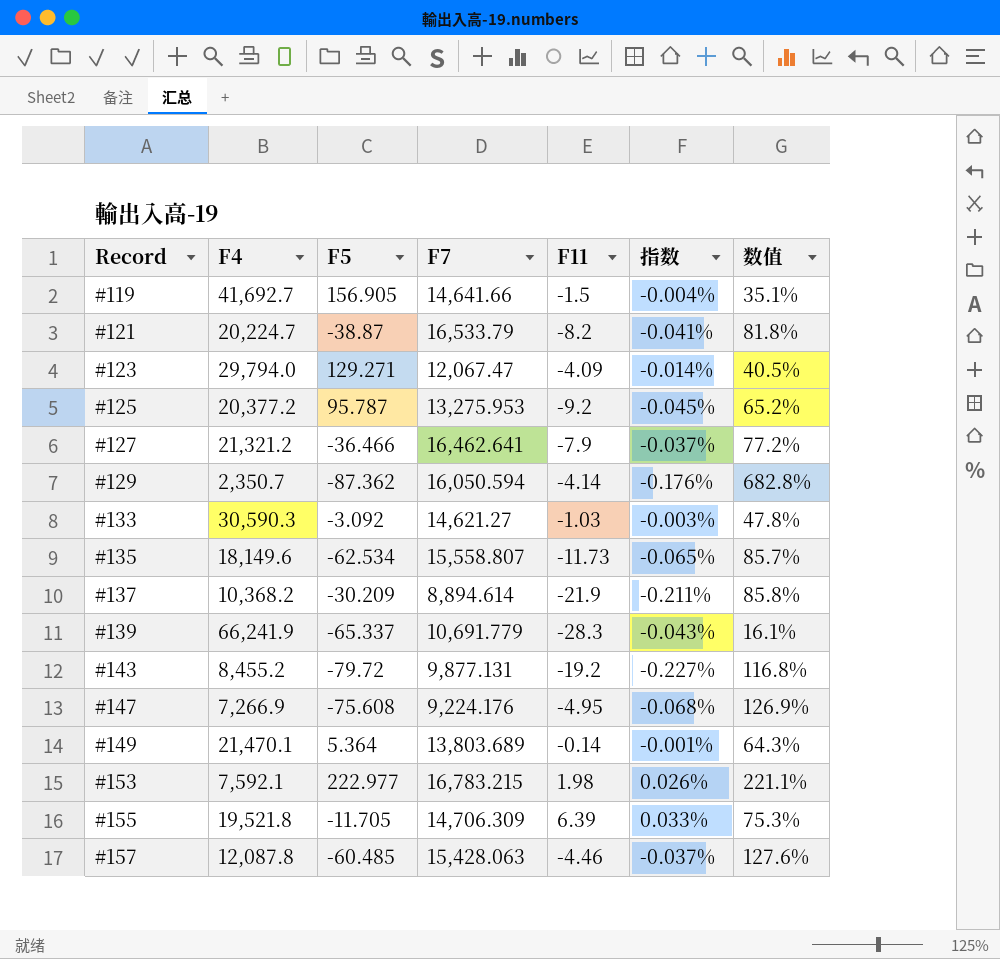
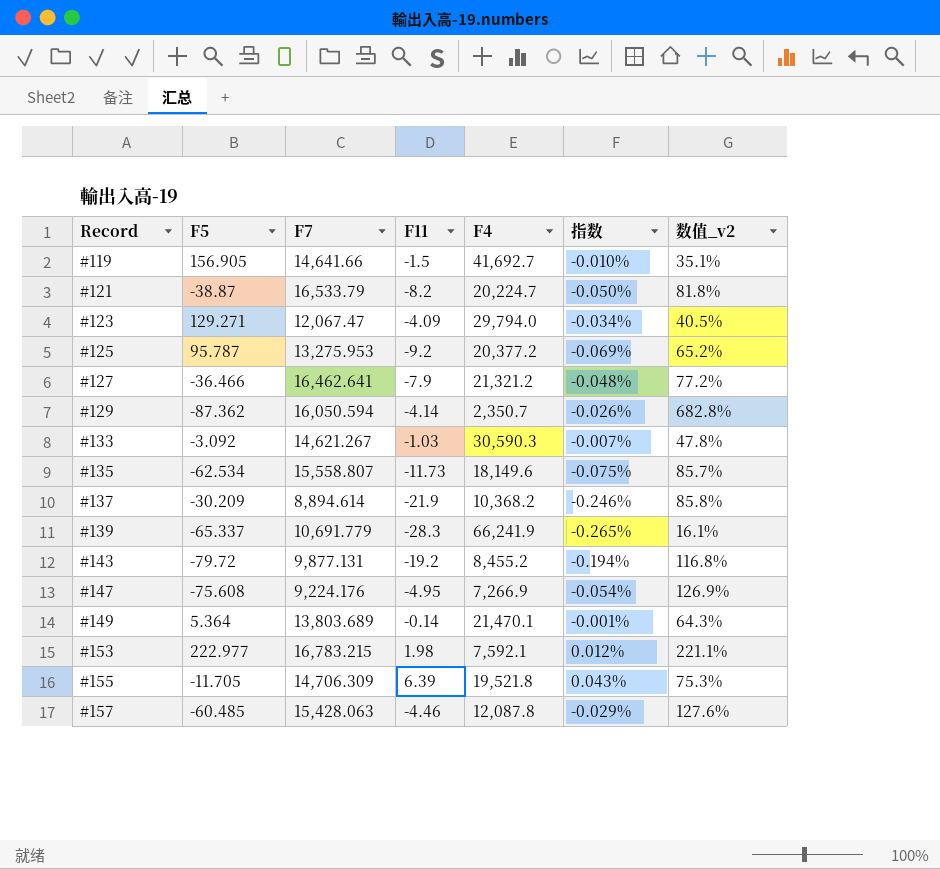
column F4 | position: 2 -> 5
column 指数 | formula: [F11] / [F4] -> [F11] / [F7]
column name: 数值 -> 数值_v2
#133 | F7: 14,621.27 -> 14,621.267

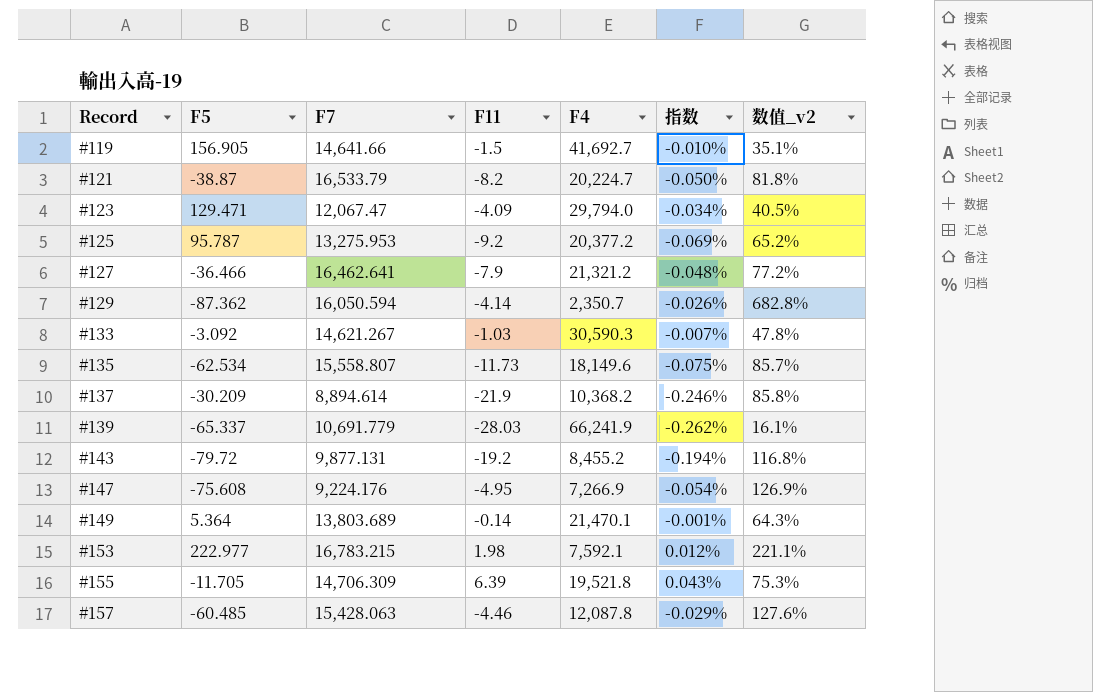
#123 | F5: 129.271 -> 129.471
#139 | F11: -28.3 -> -28.03
#139 | 指数: -0.265% -> -0.262%

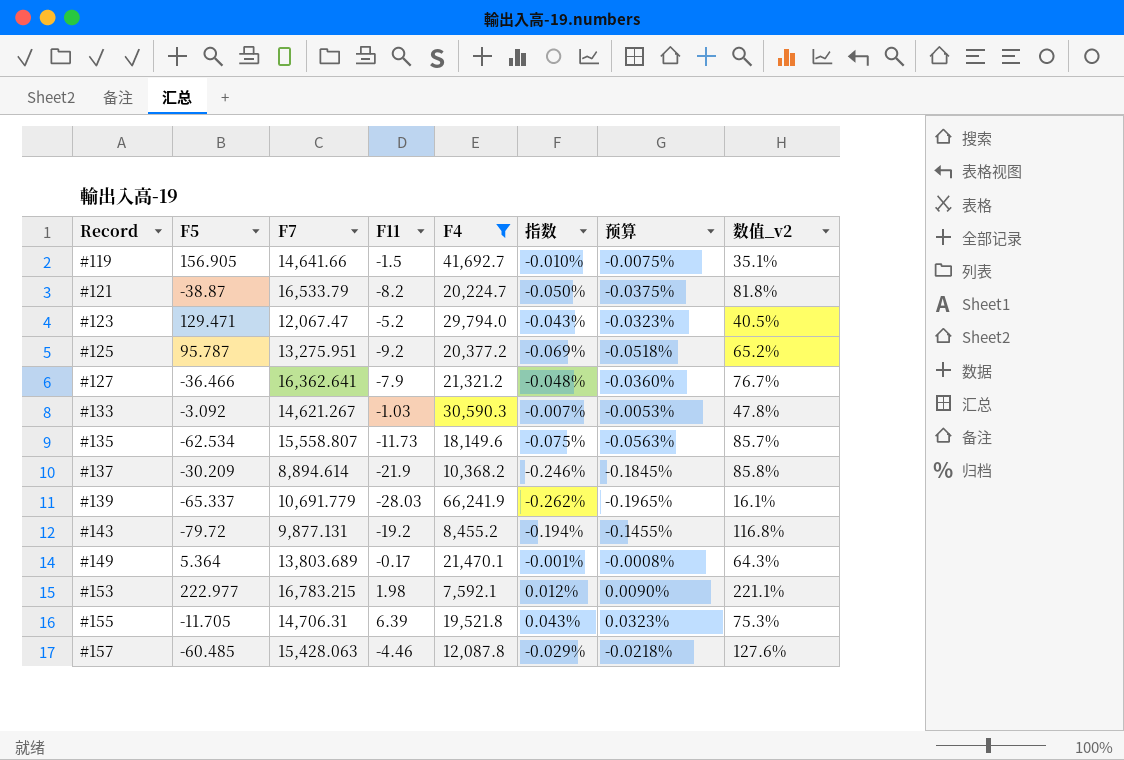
filter: none -> F4 >= 7,592.1
column 预算 | formula: none -> [指数] * 0.75
#123 | F11: -4.09 -> -5.2
#123 | 指数: -0.034% -> -0.043%
#125 | F7: 13,275.953 -> 13,275.951
#127 | F7: 16,462.641 -> 16,362.641
#127 | 数值_v2: 77.2% -> 76.7%
#149 | F11: -0.14 -> -0.17
#155 | F7: 14,706.309 -> 14,706.31

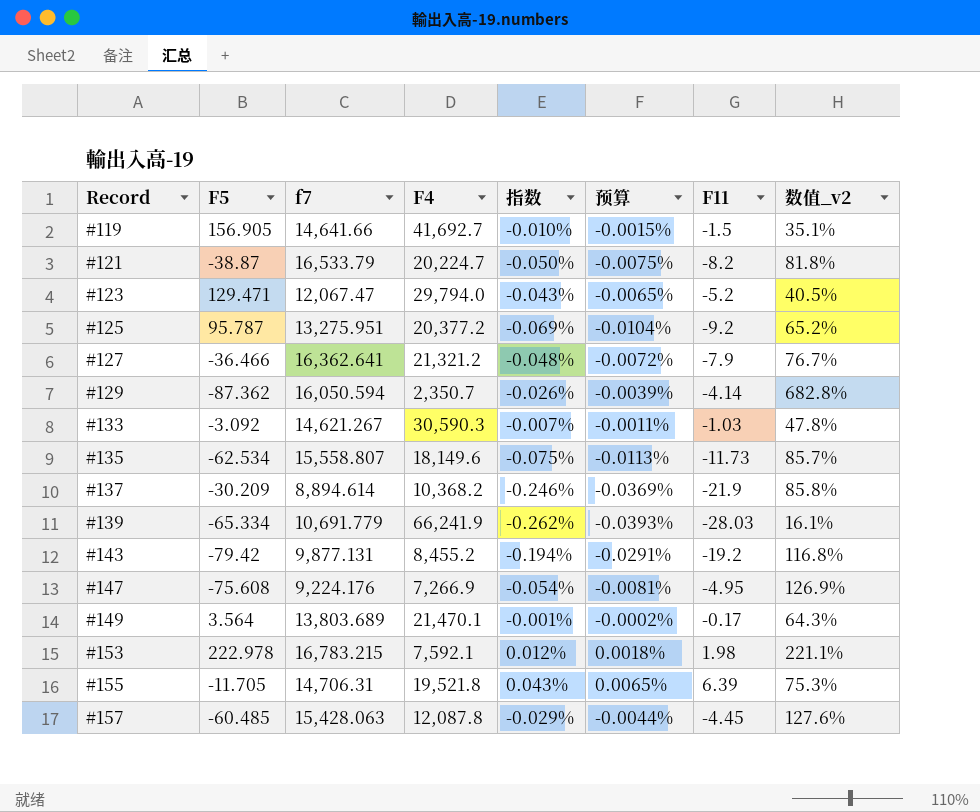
filter: F4 >= 7,592.1 -> none
column name: F7 -> f7
column 预算 | formula: [指数] * 0.75 -> [指数] * 0.15
column F11 | position: 4 -> 7
#139 | F5: -65.337 -> -65.334
#143 | F5: -79.72 -> -79.42
#149 | F5: 5.364 -> 3.564
#153 | F5: 222.977 -> 222.978
#157 | F11: -4.46 -> -4.45

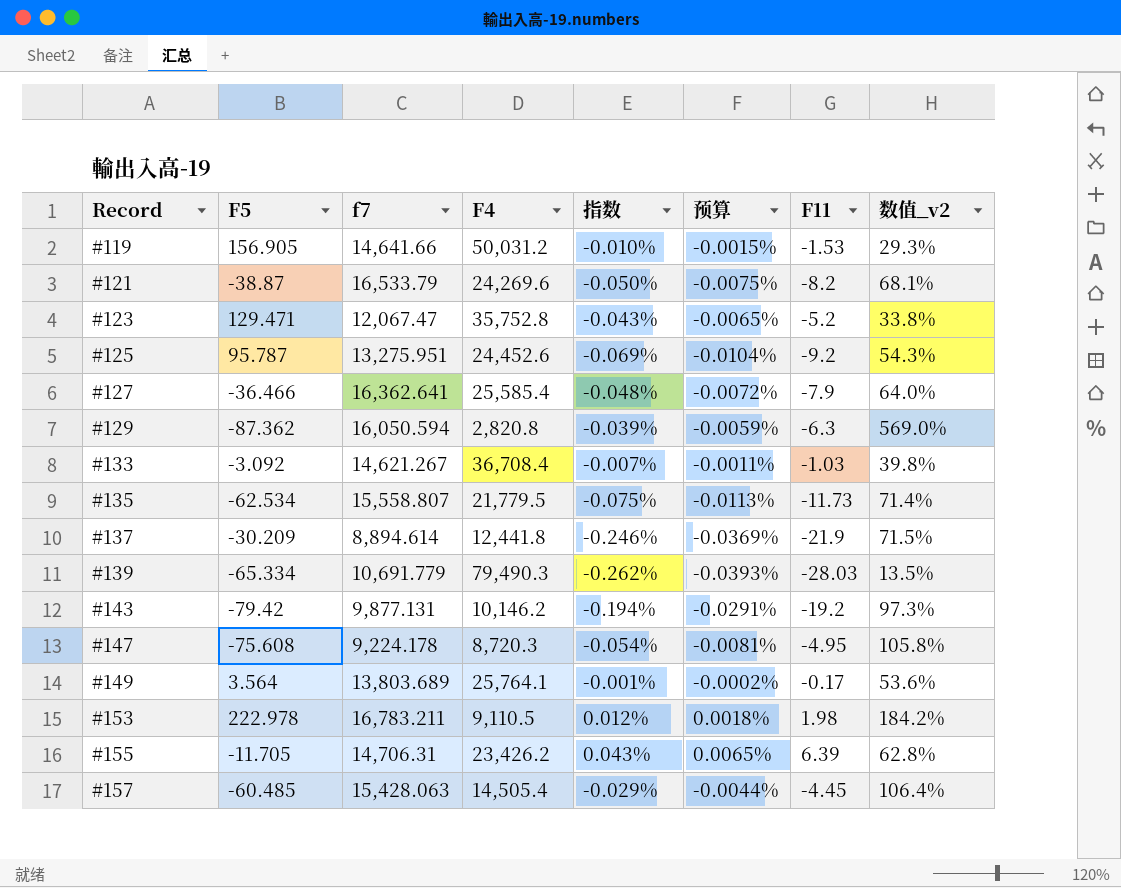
#119 | F4: 41,692.7 -> 50,031.2
#119 | F11: -1.5 -> -1.53
#119 | 数值_v2: 35.1% -> 29.3%
#121 | F4: 20,224.7 -> 24,269.6
#121 | 数值_v2: 81.8% -> 68.1%
#123 | F4: 29,794.0 -> 35,752.8
#123 | 数值_v2: 40.5% -> 33.8%
#125 | F4: 20,377.2 -> 24,452.6
#125 | 数值_v2: 65.2% -> 54.3%
#127 | F4: 21,321.2 -> 25,585.4
#127 | 数值_v2: 76.7% -> 64.0%
#129 | F4: 2,350.7 -> 2,820.8
#129 | 指数: -0.026% -> -0.039%
#129 | 预算: -0.0039% -> -0.0059%
#129 | F11: -4.14 -> -6.3
#129 | 数值_v2: 682.8% -> 569.0%
#133 | F4: 30,590.3 -> 36,708.4
#133 | 数值_v2: 47.8% -> 39.8%
#135 | F4: 18,149.6 -> 21,779.5
#135 | 数值_v2: 85.7% -> 71.4%
#137 | F4: 10,368.2 -> 12,441.8
#137 | 数值_v2: 85.8% -> 71.5%
#139 | F4: 66,241.9 -> 79,490.3
#139 | 数值_v2: 16.1% -> 13.5%
#143 | F4: 8,455.2 -> 10,146.2
#143 | 数值_v2: 116.8% -> 97.3%
#147 | f7: 9,224.176 -> 9,224.178
#147 | F4: 7,266.9 -> 8,720.3
#147 | 数值_v2: 126.9% -> 105.8%
#149 | F4: 21,470.1 -> 25,764.1
#149 | 数值_v2: 64.3% -> 53.6%
#153 | f7: 16,783.215 -> 16,783.211
#153 | F4: 7,592.1 -> 9,110.5
#153 | 数值_v2: 221.1% -> 184.2%
#155 | F4: 19,521.8 -> 23,426.2
#155 | 数值_v2: 75.3% -> 62.8%
#157 | F4: 12,087.8 -> 14,505.4
#157 | 数值_v2: 127.6% -> 106.4%

